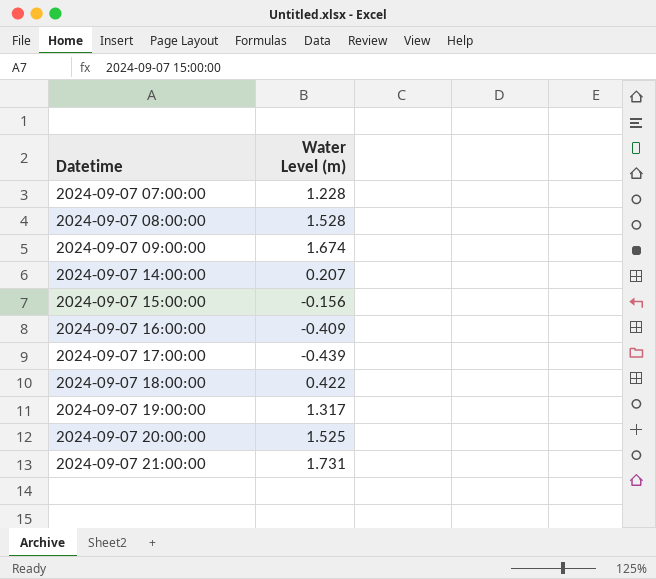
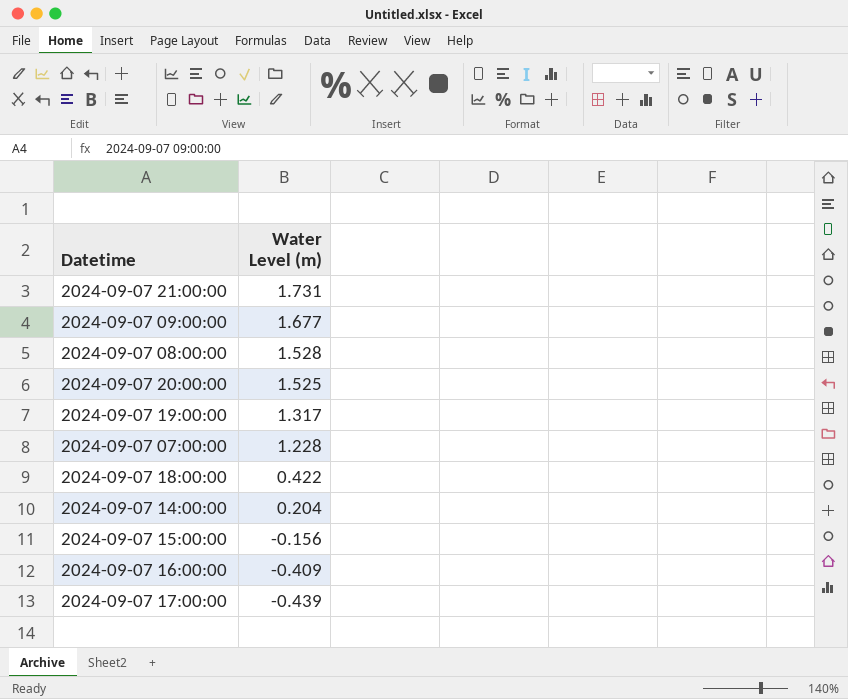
row order: Datetime ascending -> Water Level (m) descending
2024-09-07 09:00:00 | Water Level (m): 1.674 -> 1.677
2024-09-07 14:00:00 | Water Level (m): 0.207 -> 0.204

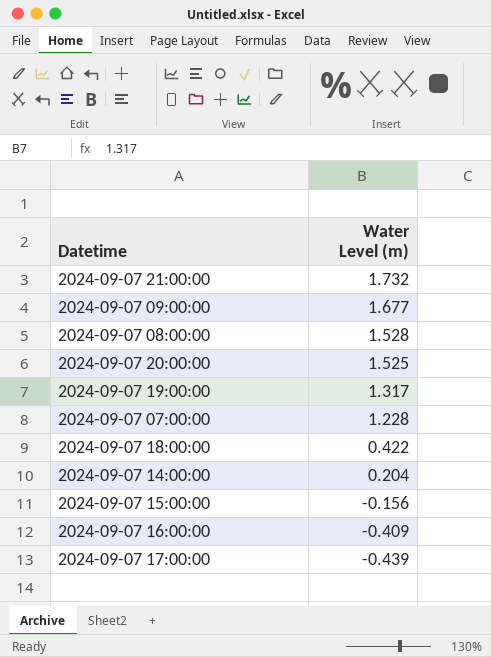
2024-09-07 21:00:00 | Water Level (m): 1.731 -> 1.732

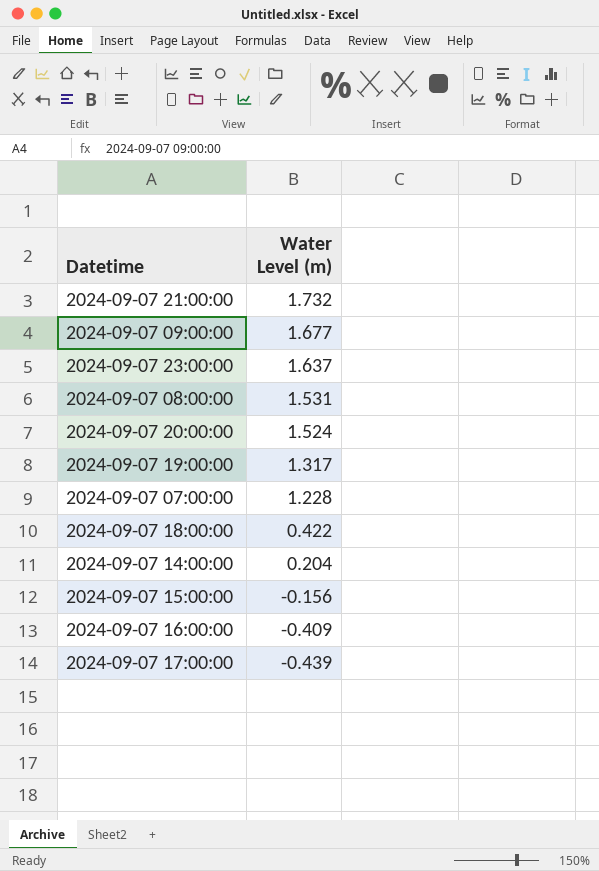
row 2024-09-07 23:00:00: none -> 1.637
2024-09-07 08:00:00 | Water Level (m): 1.528 -> 1.531
2024-09-07 20:00:00 | Water Level (m): 1.525 -> 1.524

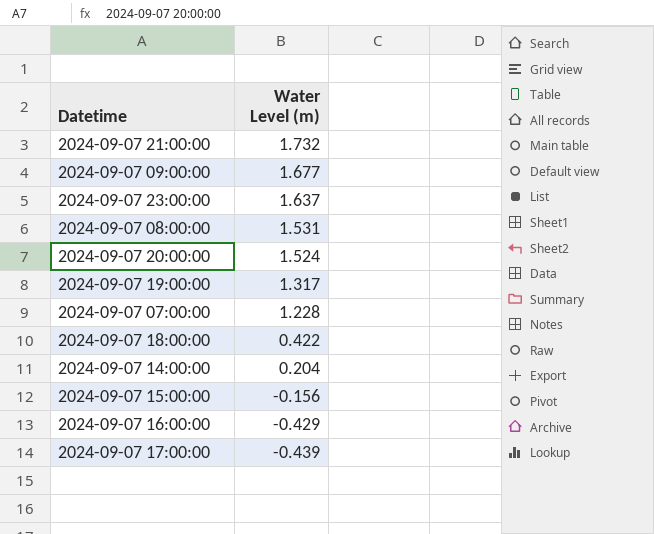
2024-09-07 16:00:00 | Water Level (m): -0.409 -> -0.429

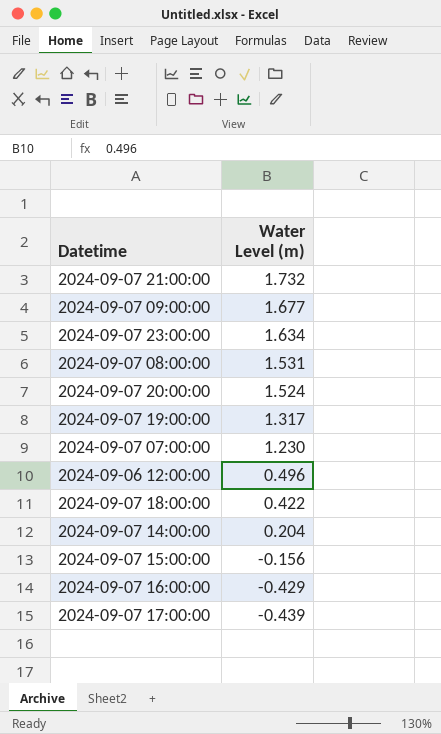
2024-09-07 23:00:00 | Water Level (m): 1.637 -> 1.634
2024-09-07 07:00:00 | Water Level (m): 1.228 -> 1.230
row 2024-09-06 12:00:00: none -> 0.496

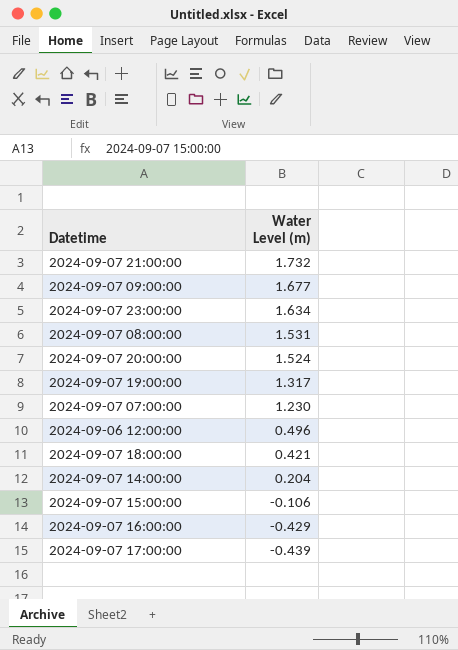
2024-09-07 18:00:00 | Water Level (m): 0.422 -> 0.421
2024-09-07 15:00:00 | Water Level (m): -0.156 -> -0.106

